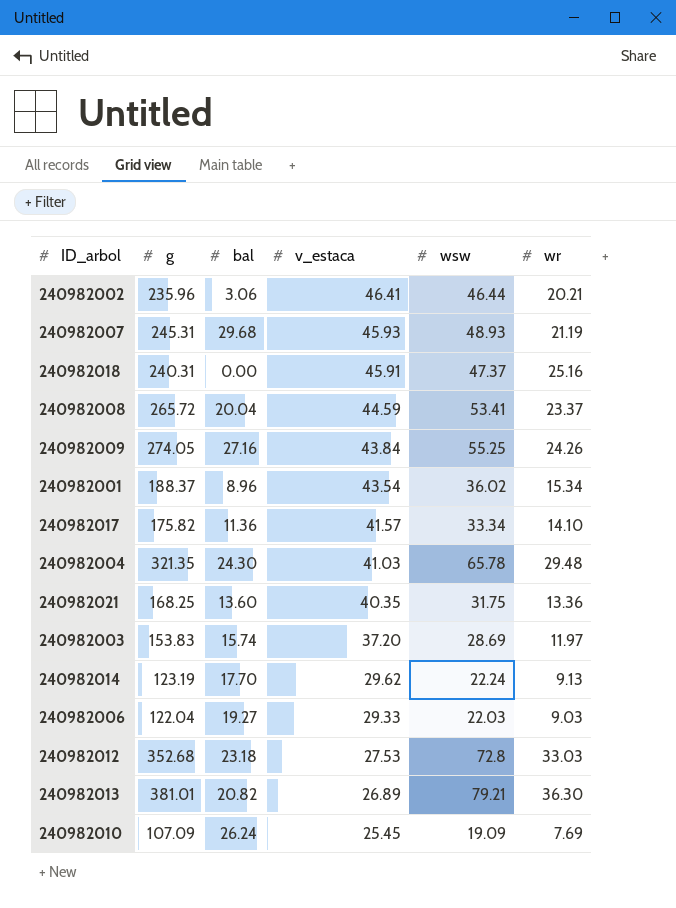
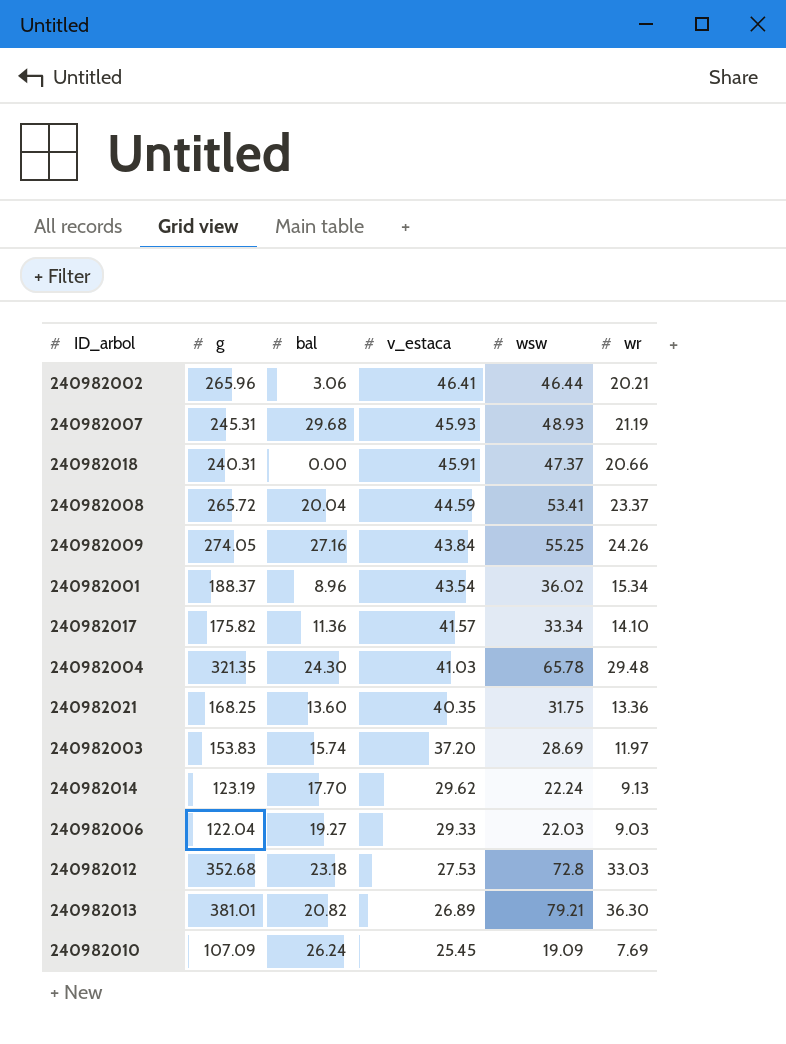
240982002 | g: 235.96 -> 265.96
240982018 | wr: 25.16 -> 20.66

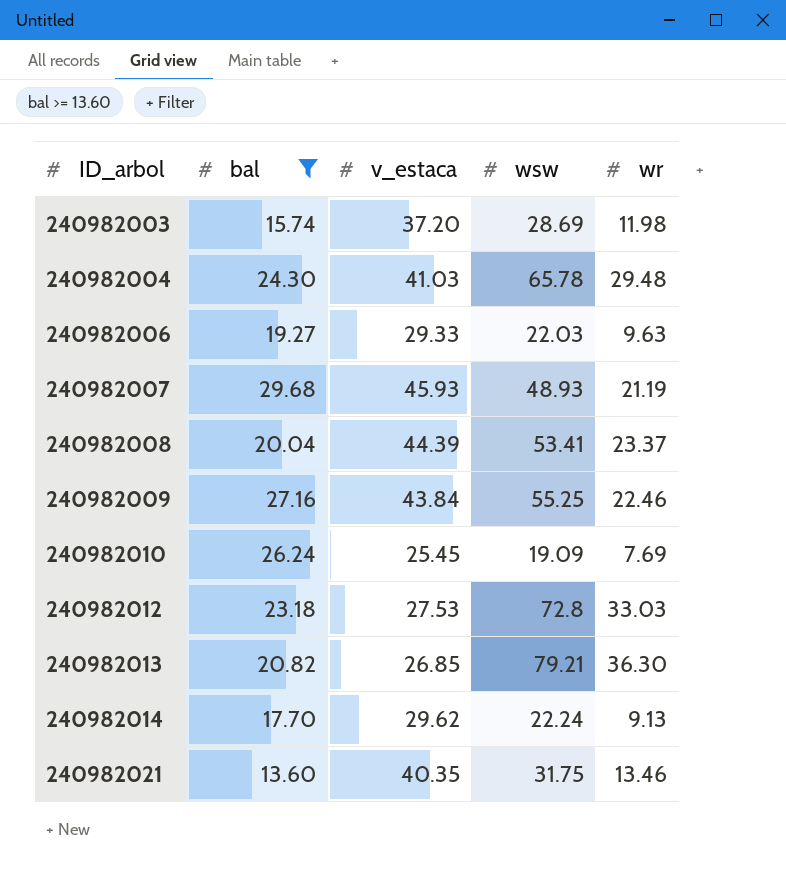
filter: none -> bal >= 13.60
row order: v_estaca descending -> ID_arbol ascending
column g | position: 2 -> none
240982003 | wr: 11.97 -> 11.98
240982006 | wr: 9.03 -> 9.63
240982008 | v_estaca: 44.59 -> 44.39
240982009 | wr: 24.26 -> 22.46
240982013 | v_estaca: 26.89 -> 26.85
240982021 | wr: 13.36 -> 13.46

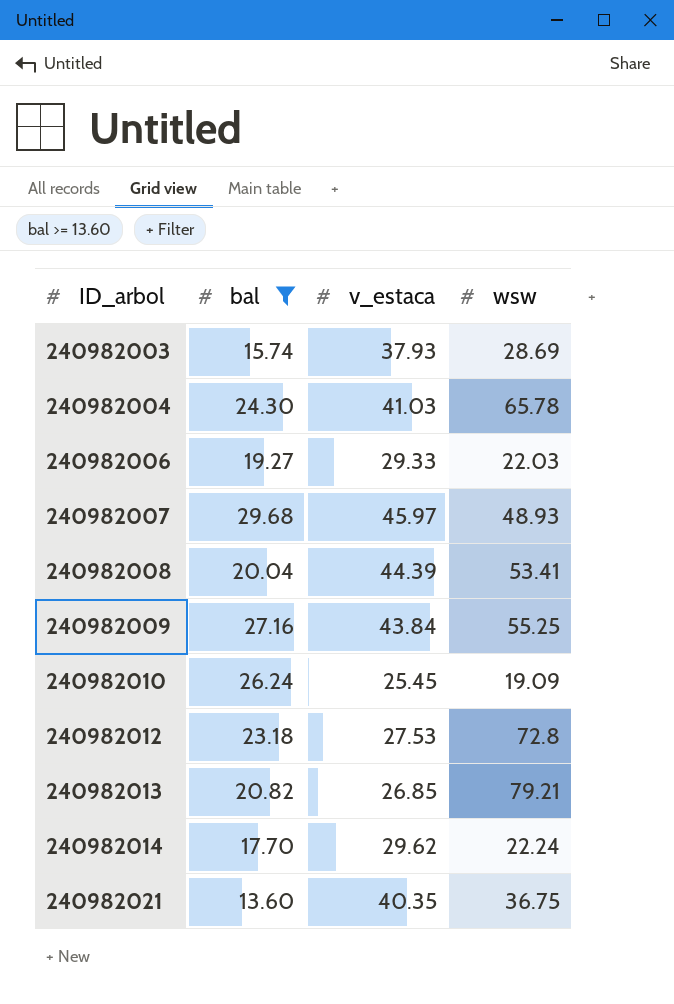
column wr | position: 5 -> none
240982003 | v_estaca: 37.20 -> 37.93
240982007 | v_estaca: 45.93 -> 45.97
240982021 | wsw: 31.75 -> 36.75

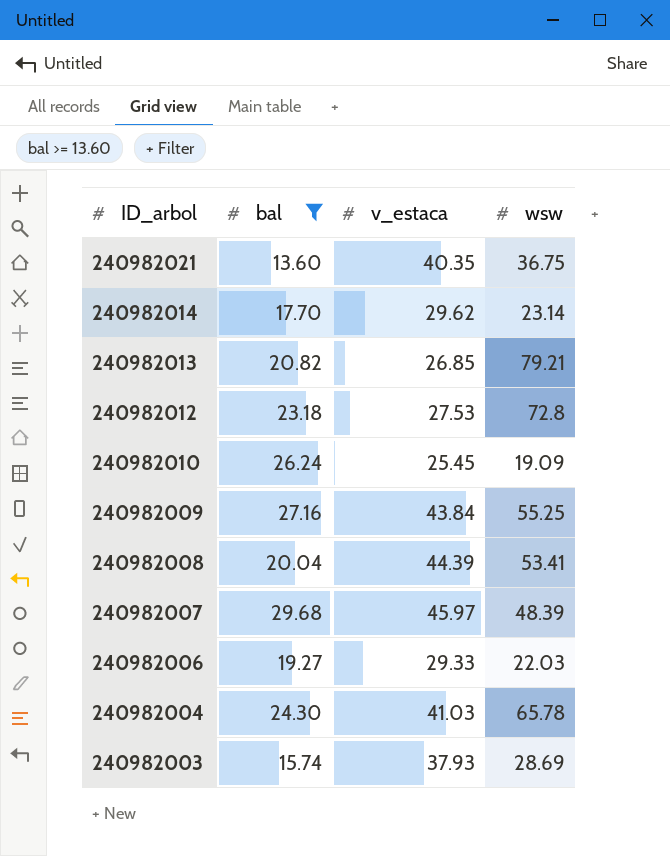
row order: ID_arbol ascending -> ID_arbol descending
240982014 | wsw: 22.24 -> 23.14
240982007 | wsw: 48.93 -> 48.39

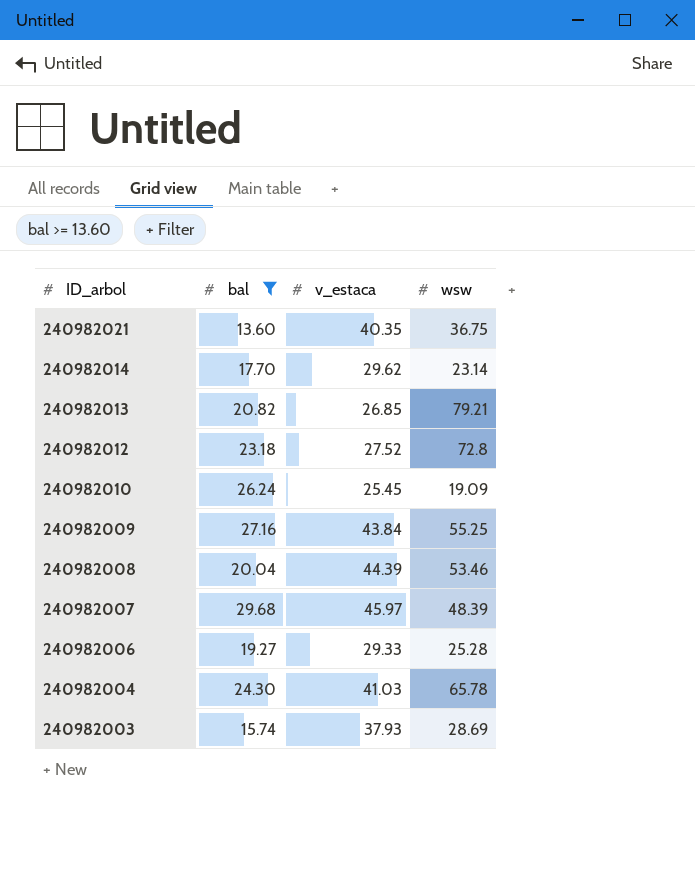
240982012 | v_estaca: 27.53 -> 27.52
240982008 | wsw: 53.41 -> 53.46
240982006 | wsw: 22.03 -> 25.28

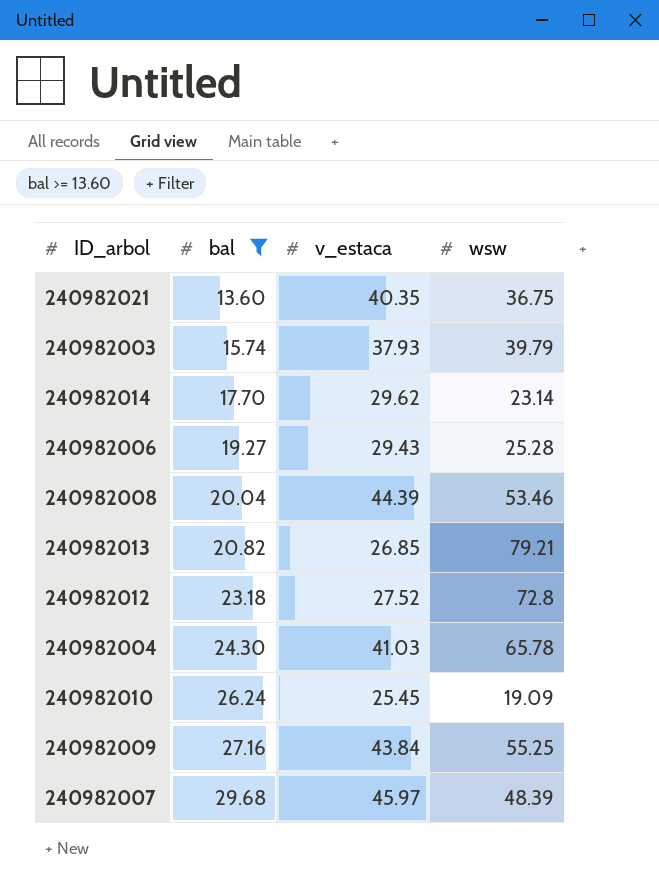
row order: ID_arbol descending -> bal ascending
240982003 | wsw: 28.69 -> 39.79
240982006 | v_estaca: 29.33 -> 29.43

